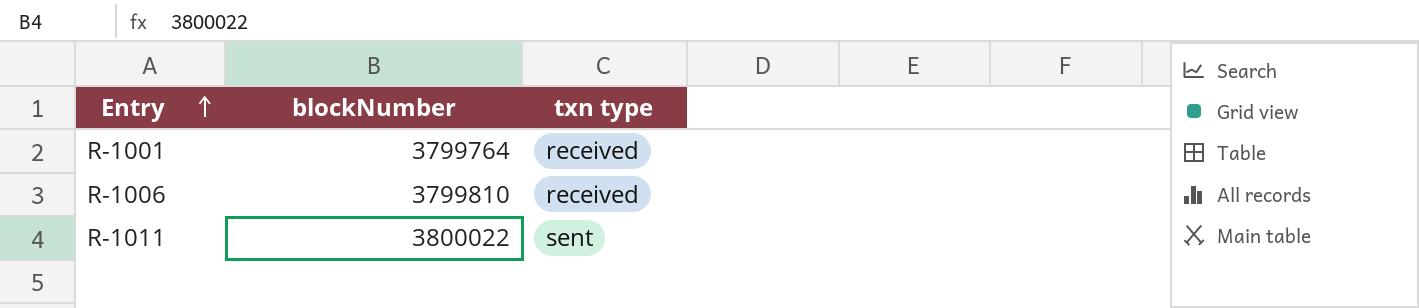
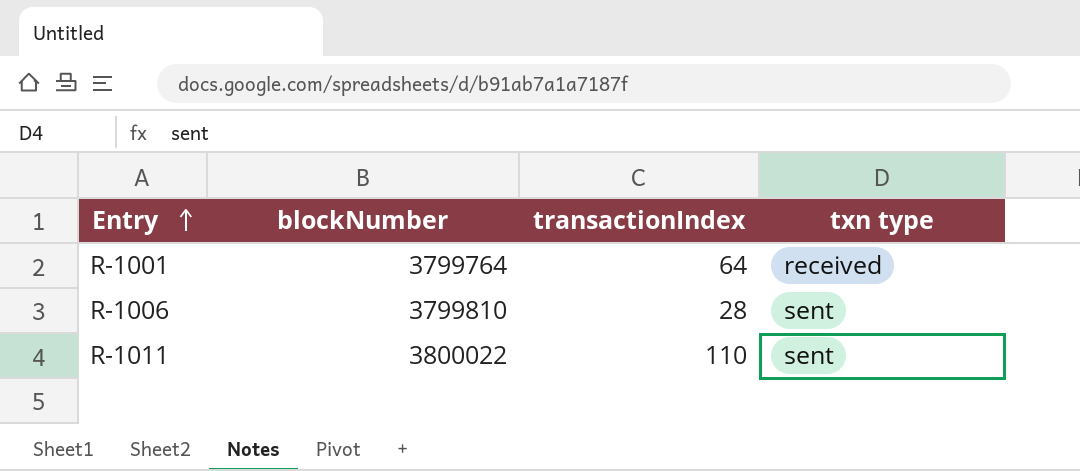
column transactionIndex | position: none -> 3
R-1006 | txn type: received -> sent

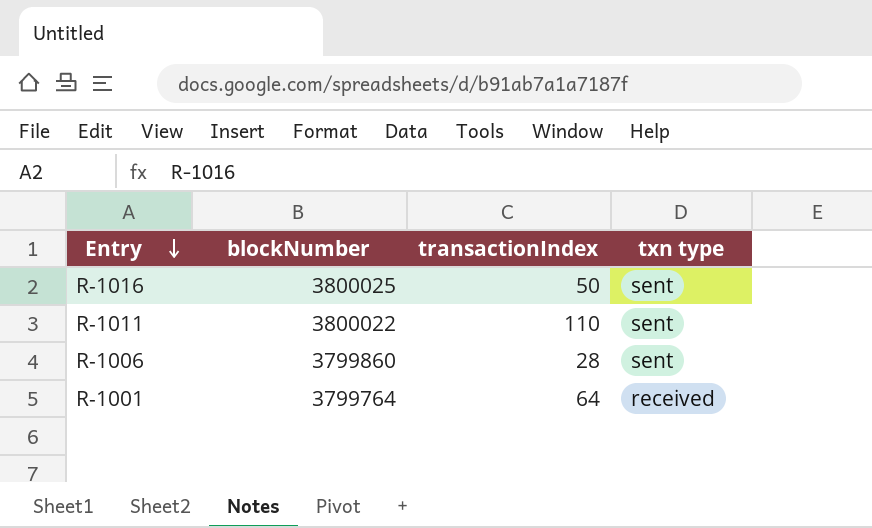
row order: Entry ascending -> Entry descending
row R-1016: none -> 3800025 | 50 | sent
R-1006 | blockNumber: 3799810 -> 3799860

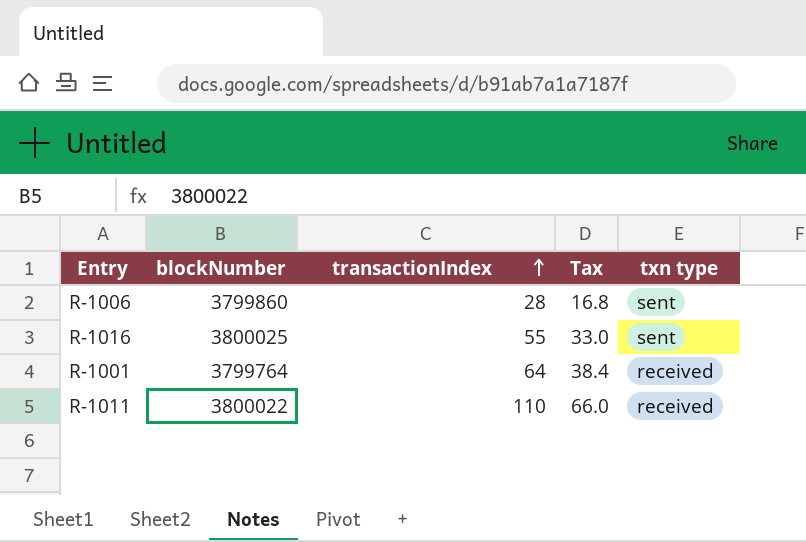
row order: Entry descending -> transactionIndex ascending
column Tax | formula: none -> [transactionIndex] * 0.6
R-1016 | transactionIndex: 50 -> 55
R-1011 | txn type: sent -> received

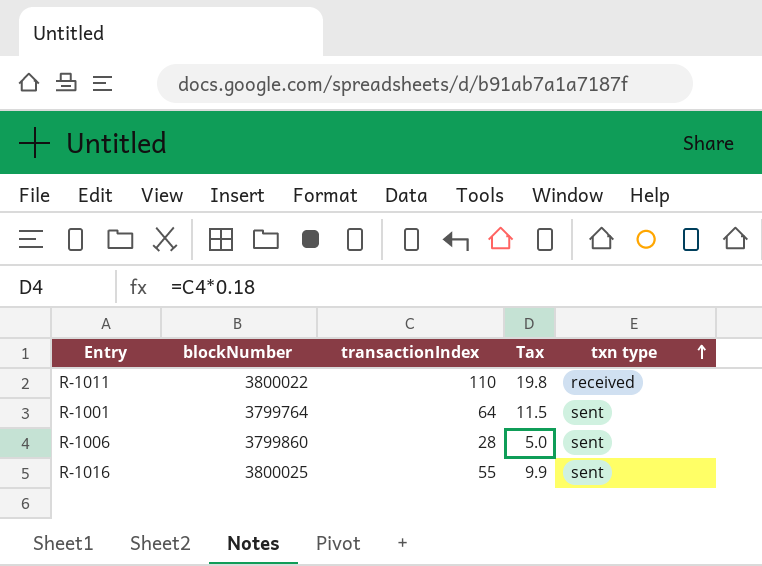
row order: transactionIndex ascending -> txn type ascending
column Tax | formula: [transactionIndex] * 0.6 -> [transactionIndex] * 0.18
R-1001 | txn type: received -> sent

